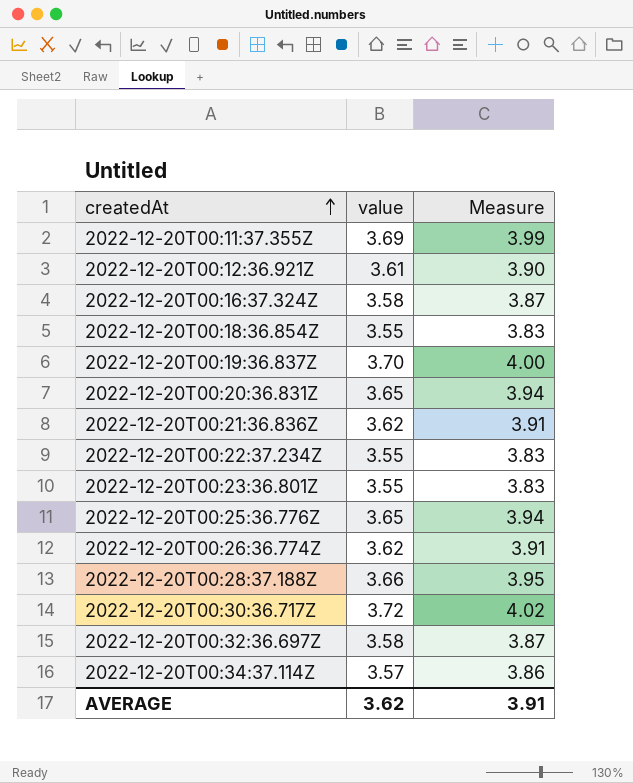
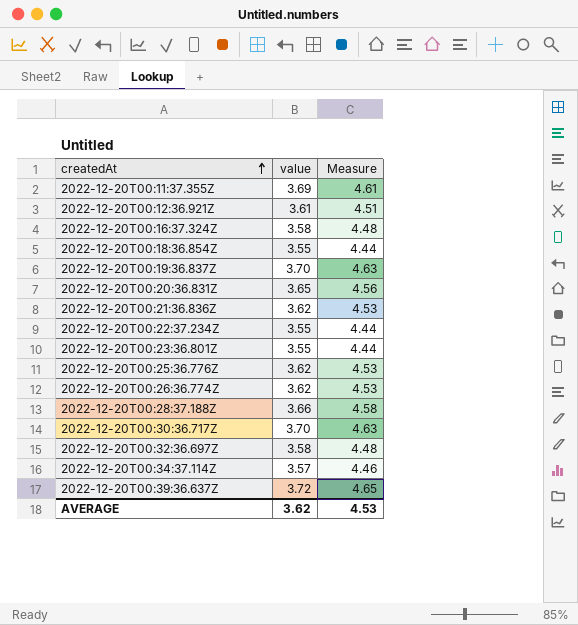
column Measure | formula: [value] * 1.08 -> [value] * 1.25
2022-12-20T00:25:36.776Z | value: 3.65 -> 3.62
2022-12-20T00:30:36.717Z | value: 3.72 -> 3.70
row 2022-12-20T00:39:36.637Z: none -> 3.72 | 4.65
AVERAGE | Measure: 3.91 -> 4.53

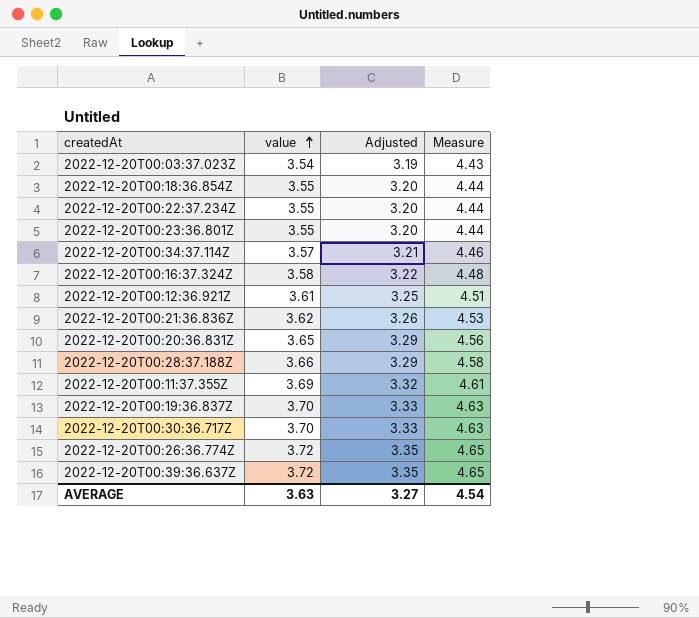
row order: createdAt ascending -> value ascending
column Adjusted | formula: none -> [value] * 0.9
row 2022-12-20T00:25:36.776Z: 3.62 | 4.53 -> none
row 2022-12-20T00:32:36.697Z: 3.58 | 4.48 -> none
row 2022-12-20T00:03:37.023Z: none -> 3.54 | 3.19 | 4.43
2022-12-20T00:26:36.774Z | value: 3.62 -> 3.72
2022-12-20T00:26:36.774Z | Measure: 4.53 -> 4.65
AVERAGE | value: 3.62 -> 3.63
AVERAGE | Measure: 4.53 -> 4.54

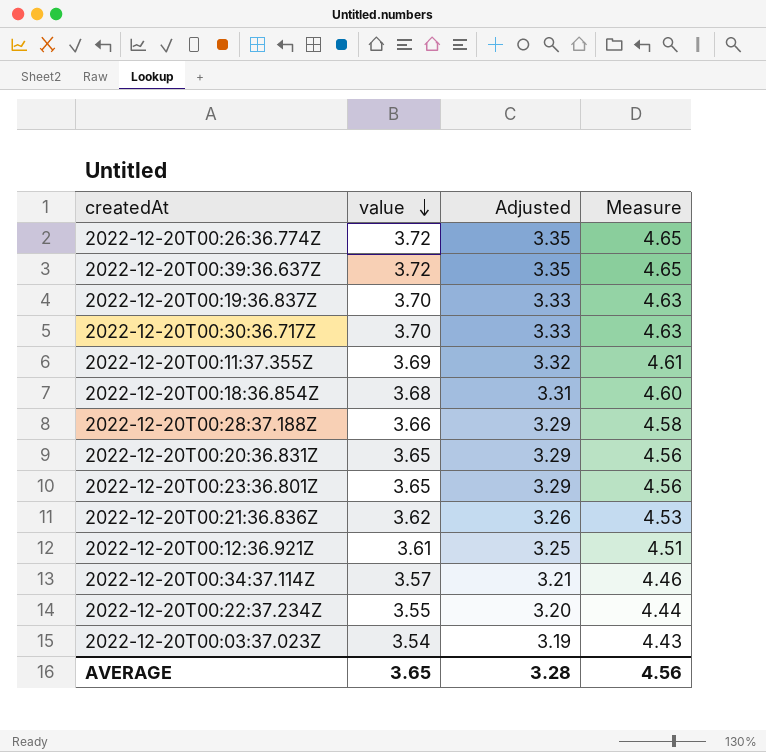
row order: value ascending -> value descending
row 2022-12-20T00:16:37.324Z: 3.58 | 3.22 | 4.48 -> none
2022-12-20T00:18:36.854Z | value: 3.55 -> 3.68
2022-12-20T00:18:36.854Z | Adjusted: 3.20 -> 3.31
2022-12-20T00:18:36.854Z | Measure: 4.44 -> 4.60
2022-12-20T00:23:36.801Z | value: 3.55 -> 3.65
2022-12-20T00:23:36.801Z | Adjusted: 3.20 -> 3.29
2022-12-20T00:23:36.801Z | Measure: 4.44 -> 4.56
AVERAGE | value: 3.63 -> 3.65
AVERAGE | Adjusted: 3.27 -> 3.28
AVERAGE | Measure: 4.54 -> 4.56

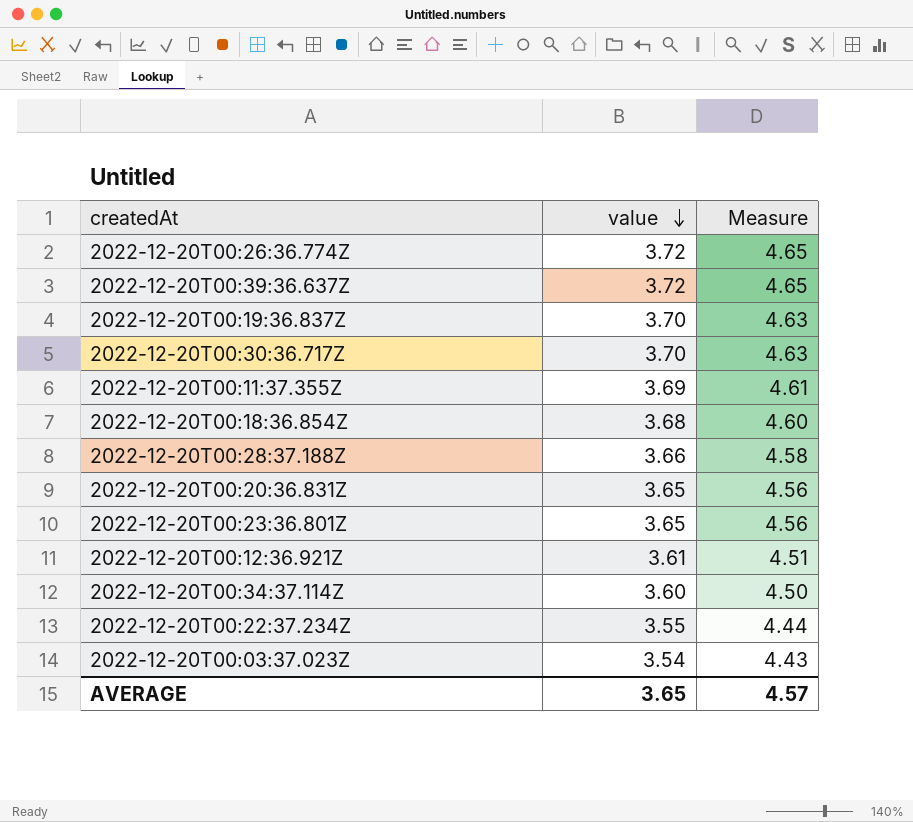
column Adjusted | formula: [value] * 0.9 -> none
row 2022-12-20T00:21:36.836Z: 3.62 | 3.26 | 4.53 -> none
2022-12-20T00:34:37.114Z | value: 3.57 -> 3.60
2022-12-20T00:34:37.114Z | Measure: 4.46 -> 4.50
AVERAGE | Measure: 4.56 -> 4.57

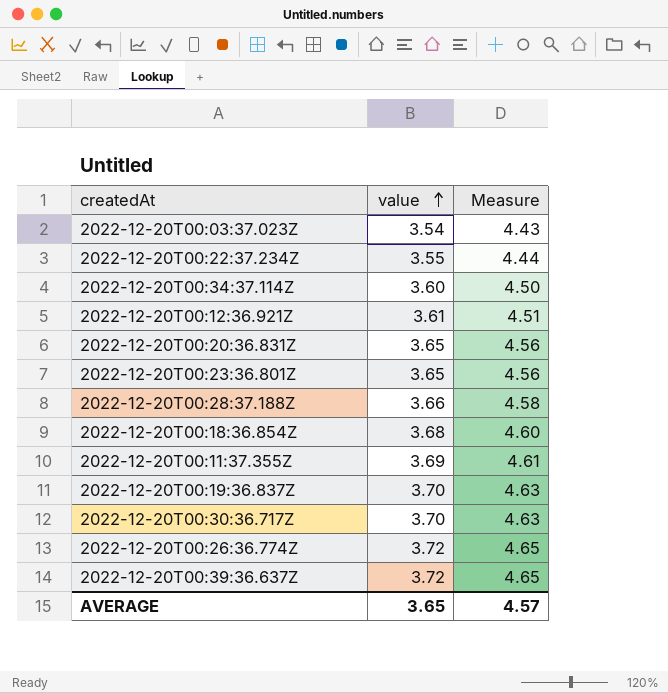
row order: value descending -> value ascending

